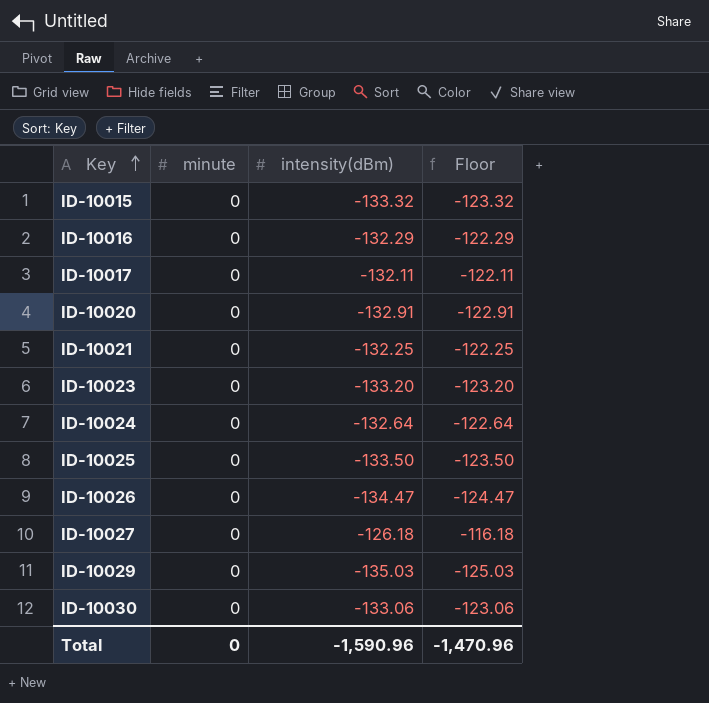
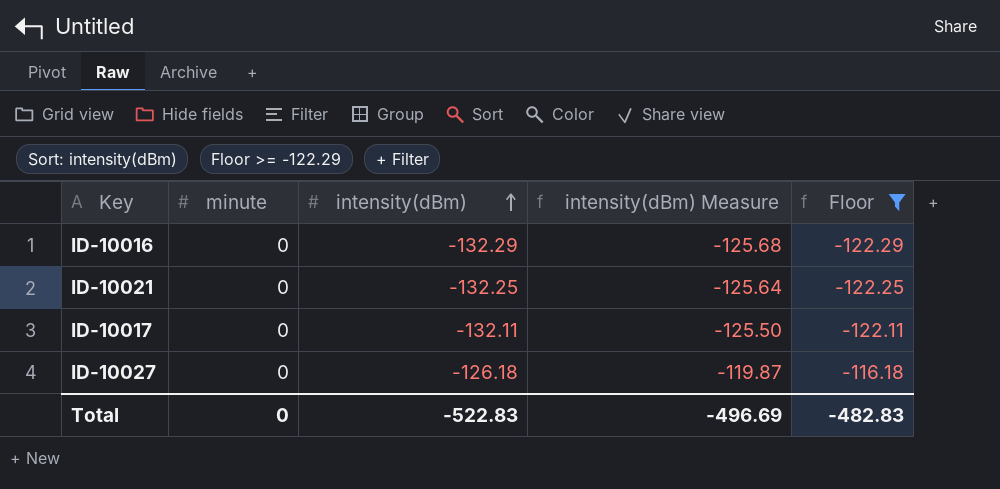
filter: none -> Floor >= -122.29
row order: Key ascending -> intensity(dBm) ascending
column intensity(dBm) Measure | formula: none -> [intensity(dBm)] * 0.95
Total | intensity(dBm): -1,590.96 -> -522.83
Total | Floor: -1,470.96 -> -482.83

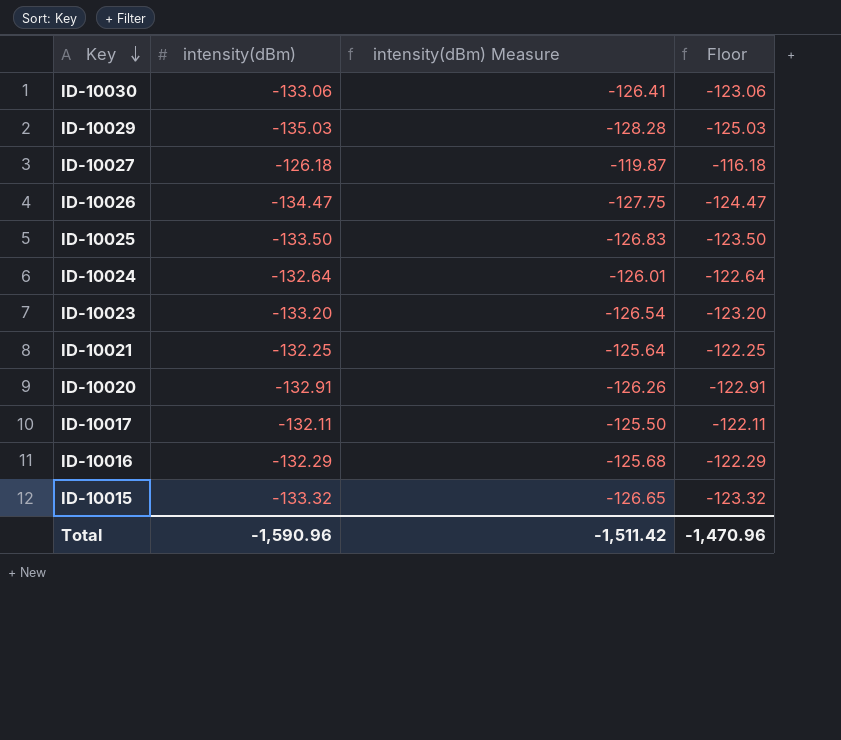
filter: Floor >= -122.29 -> none
row order: intensity(dBm) ascending -> Key descending
column minute | position: 2 -> none
Total | intensity(dBm): -522.83 -> -1,590.96
Total | intensity(dBm) Measure: -496.69 -> -1,511.42
Total | Floor: -482.83 -> -1,470.96

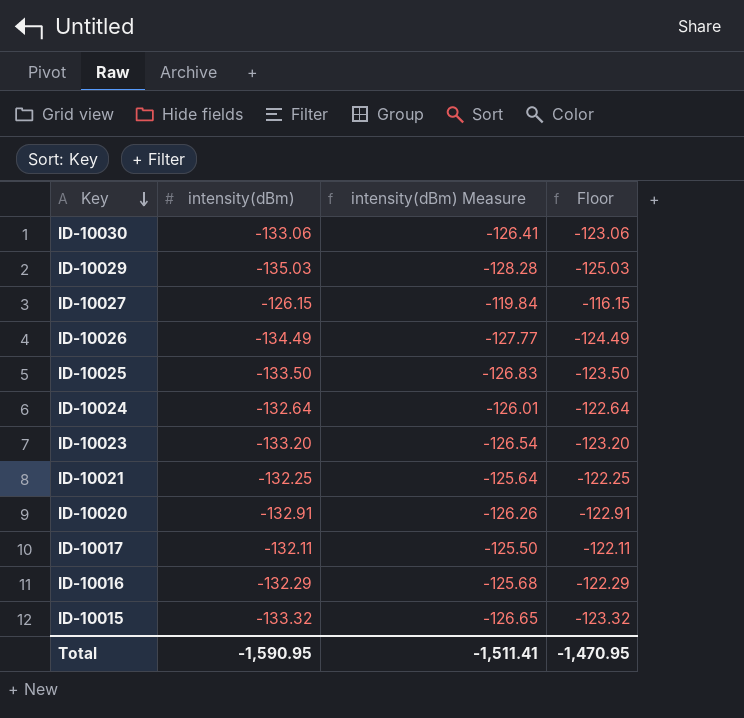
ID-10027 | intensity(dBm): -126.18 -> -126.15
ID-10027 | intensity(dBm) Measure: -119.87 -> -119.84
ID-10027 | Floor: -116.18 -> -116.15
ID-10026 | intensity(dBm): -134.47 -> -134.49
ID-10026 | intensity(dBm) Measure: -127.75 -> -127.77
ID-10026 | Floor: -124.47 -> -124.49
Total | intensity(dBm): -1,590.96 -> -1,590.95
Total | intensity(dBm) Measure: -1,511.42 -> -1,511.41
Total | Floor: -1,470.96 -> -1,470.95

